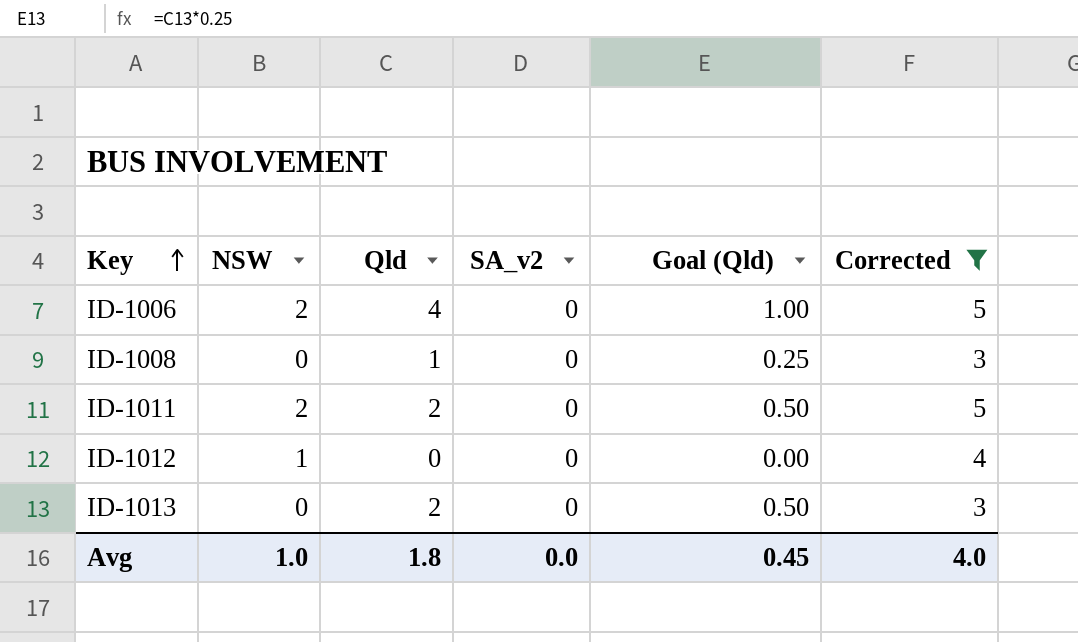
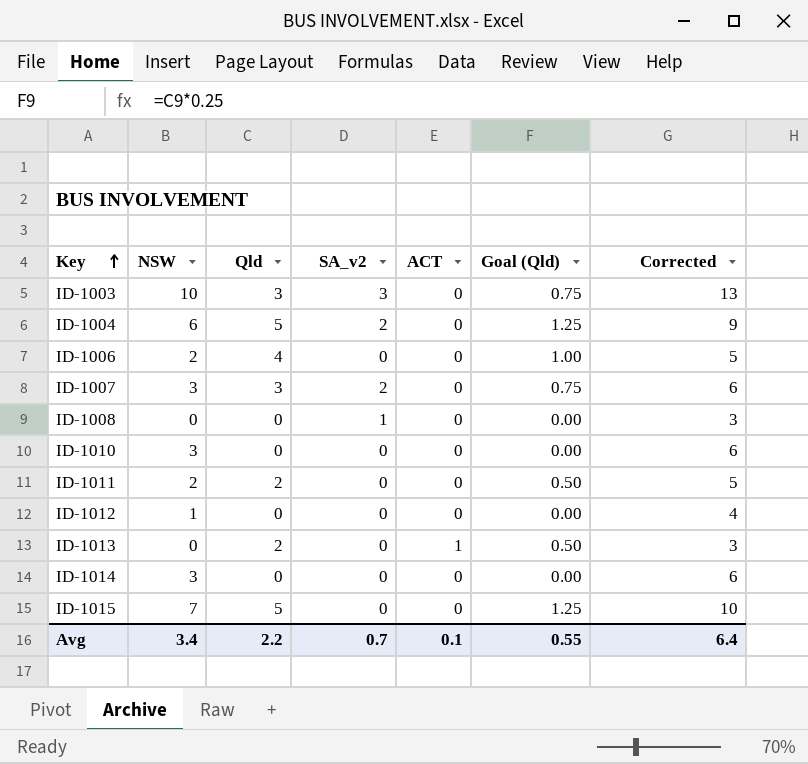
filter: Corrected <= 5 -> none
column ACT | position: none -> 5
ID-1008 | Qld: 1 -> 0
ID-1008 | SA_v2: 0 -> 1
ID-1008 | Goal (Qld): 0.25 -> 0.00
Avg | NSW: 1.0 -> 3.4
Avg | Qld: 1.8 -> 2.2
Avg | SA_v2: 0.0 -> 0.7
Avg | Goal (Qld): 0.45 -> 0.55
Avg | Corrected: 4.0 -> 6.4

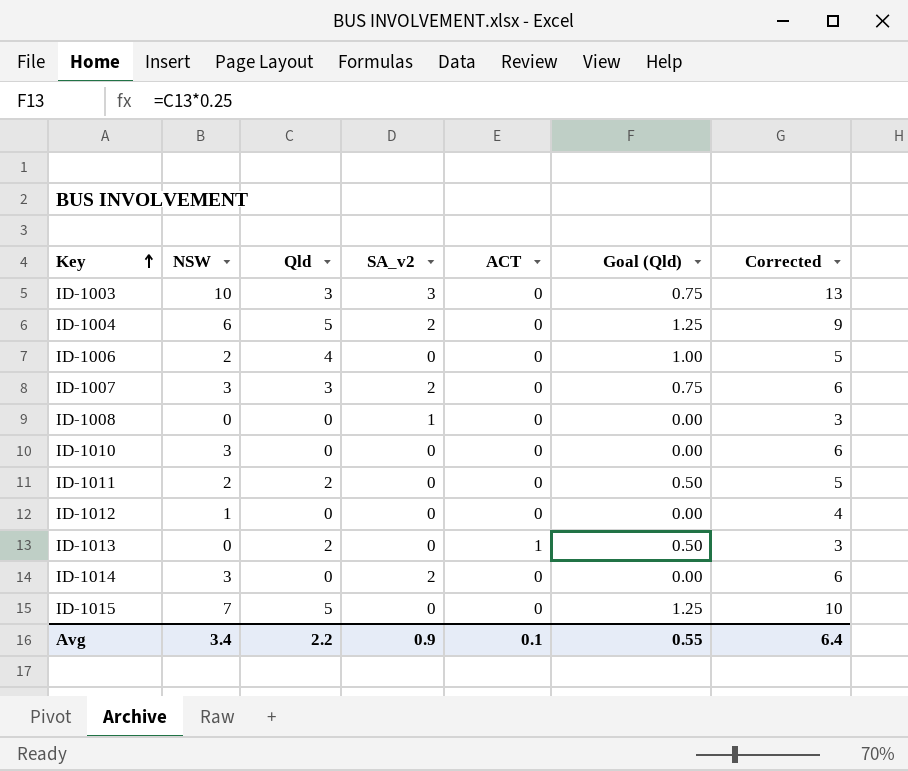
ID-1014 | SA_v2: 0 -> 2
Avg | SA_v2: 0.7 -> 0.9

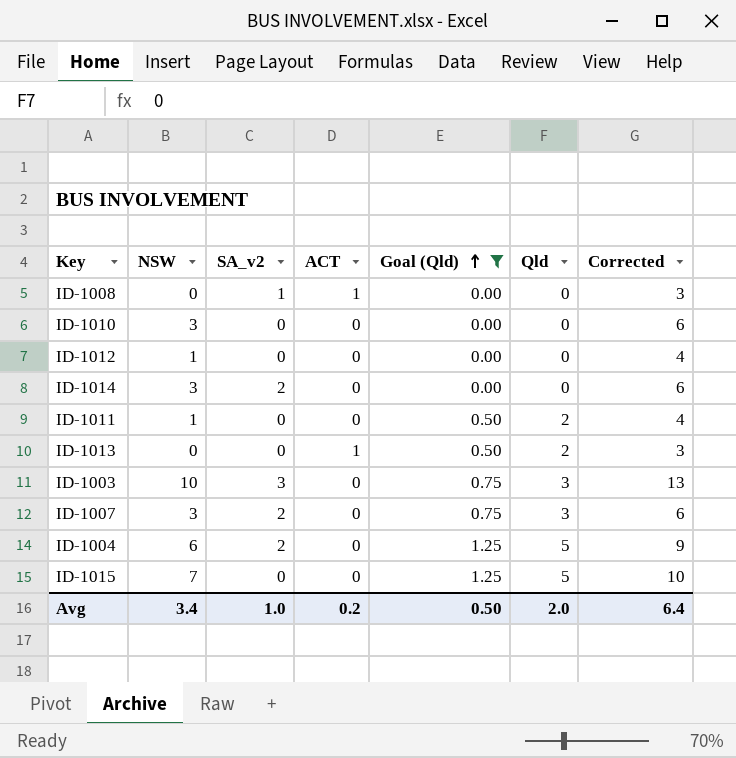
filter: none -> Goal (Qld) != 1.00
row order: Key ascending -> Goal (Qld) ascending
column Qld | position: 3 -> 6
ID-1008 | ACT: 0 -> 1
ID-1011 | NSW: 2 -> 1
ID-1011 | Corrected: 5 -> 4
Avg | SA_v2: 0.9 -> 1.0
Avg | ACT: 0.1 -> 0.2
Avg | Goal (Qld): 0.55 -> 0.50
Avg | Qld: 2.2 -> 2.0

